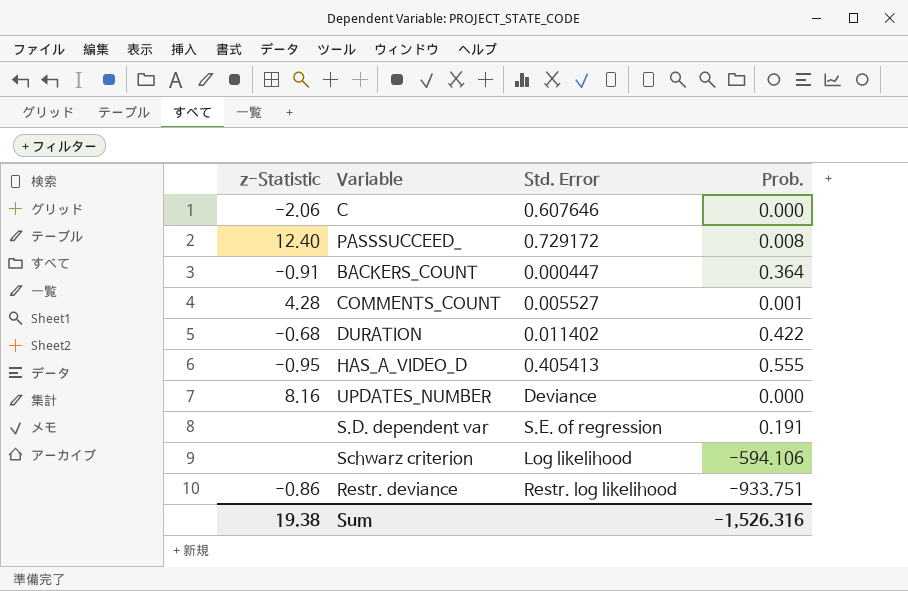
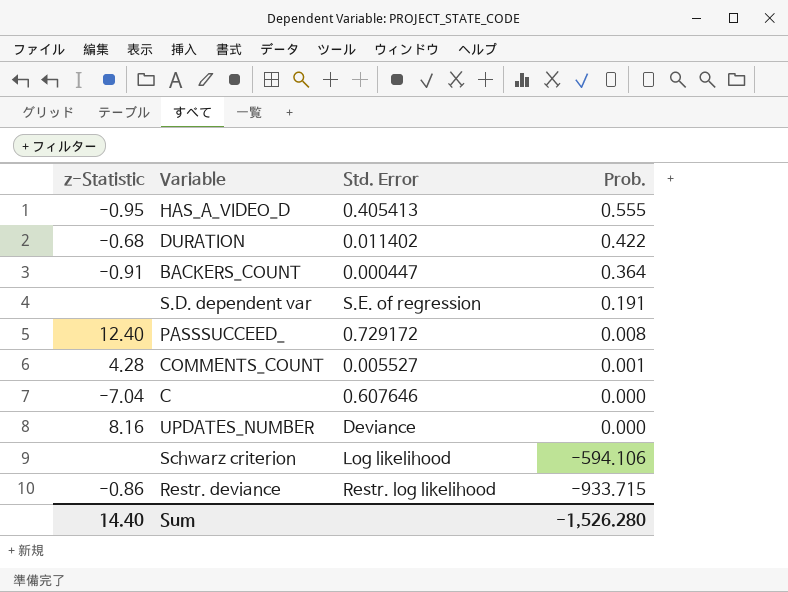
row order: none -> Prob. descending
C | z-Statistic: -2.06 -> -7.04
Restr. deviance | Prob.: -933.751 -> -933.715
Sum | z-Statistic: 19.38 -> 14.40
Sum | Prob.: -1,526.316 -> -1,526.280

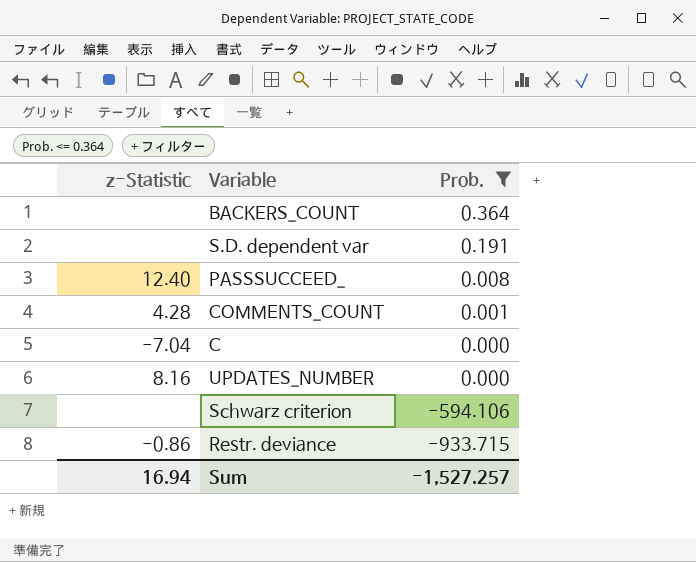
filter: none -> Prob. <= 0.364
column Std. Error | position: 3 -> none
BACKERS_COUNT | z-Statistic: -0.91 -> none
Sum | z-Statistic: 14.40 -> 16.94
Sum | Prob.: -1,526.280 -> -1,527.257

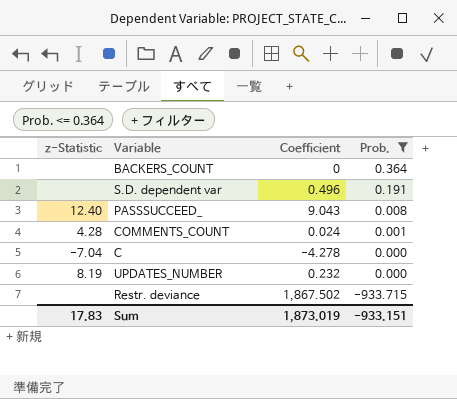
column Coefficient | position: none -> 3
row Schwarz criterion: none | -594.106 -> none
UPDATES_NUMBER | z-Statistic: 8.16 -> 8.19
Restr. deviance | z-Statistic: -0.86 -> none
Sum | z-Statistic: 16.94 -> 17.83
Sum | Prob.: -1,527.257 -> -933.151

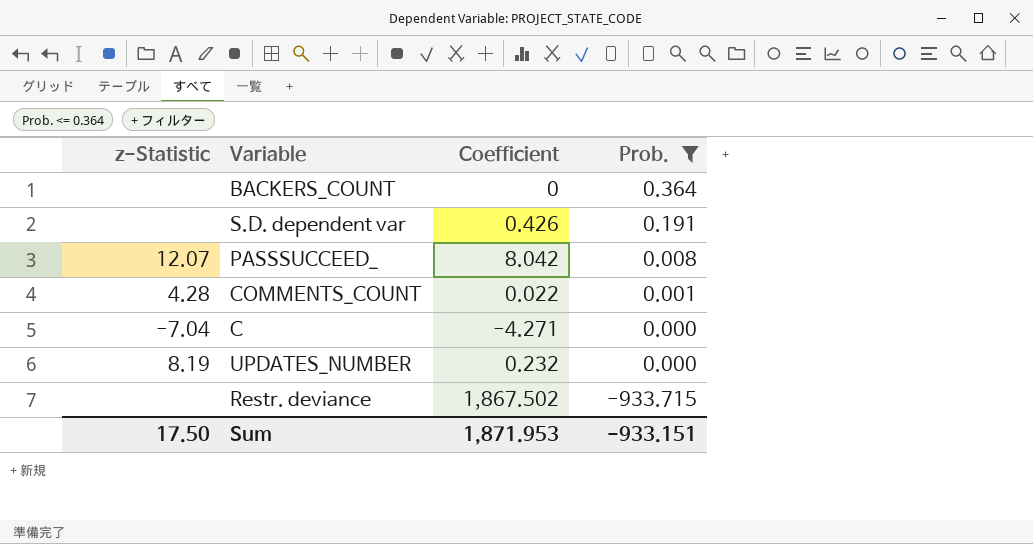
S.D. dependent var | Coefficient: 0.496 -> 0.426
PASSSUCCEED_ | z-Statistic: 12.40 -> 12.07
PASSSUCCEED_ | Coefficient: 9.043 -> 8.042
COMMENTS_COUNT | Coefficient: 0.024 -> 0.022
C | Coefficient: -4.278 -> -4.271
Sum | z-Statistic: 17.83 -> 17.50
Sum | Coefficient: 1,873.019 -> 1,871.953

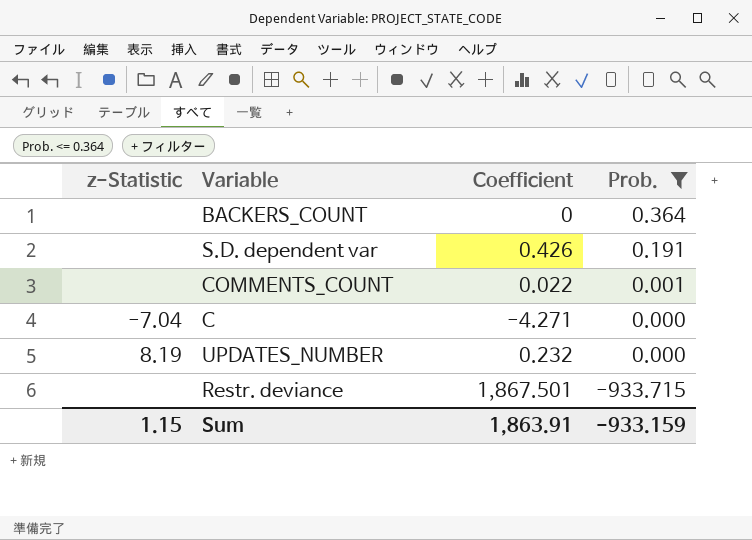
row PASSSUCCEED_: 12.07 | 8.042 | 0.008 -> none
COMMENTS_COUNT | z-Statistic: 4.28 -> none
Restr. deviance | Coefficient: 1,867.502 -> 1,867.501
Sum | z-Statistic: 17.50 -> 1.15
Sum | Coefficient: 1,871.953 -> 1,863.91
Sum | Prob.: -933.151 -> -933.159

